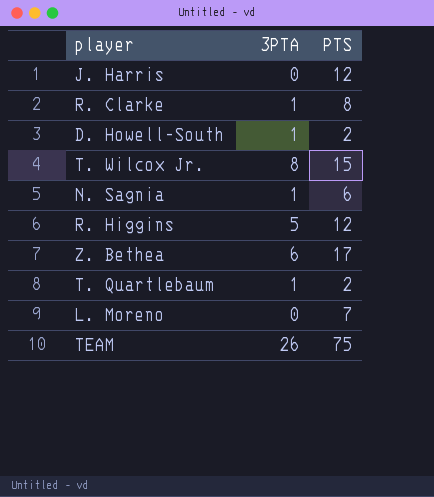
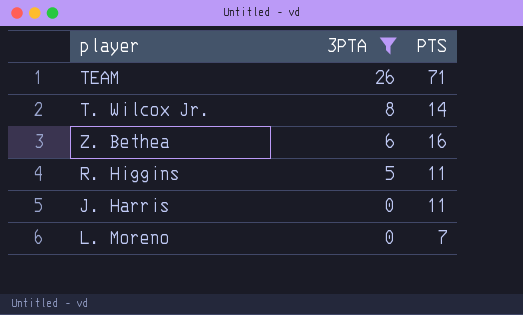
filter: none -> 3PTA != 1
row order: none -> 3PTA descending
TEAM | PTS: 75 -> 71
T. Wilcox Jr. | PTS: 15 -> 14
Z. Bethea | PTS: 17 -> 16
R. Higgins | PTS: 12 -> 11
J. Harris | PTS: 12 -> 11

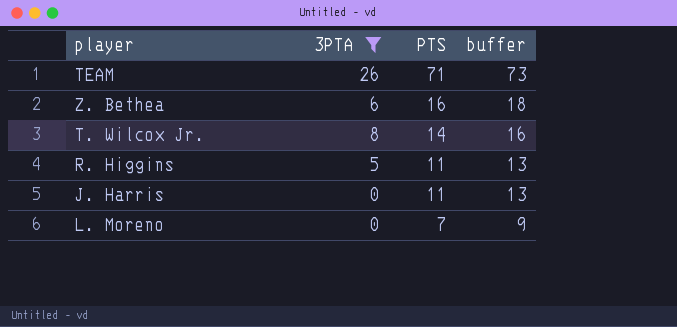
row order: 3PTA descending -> PTS descending
column buffer | formula: none -> [PTS] + 2

